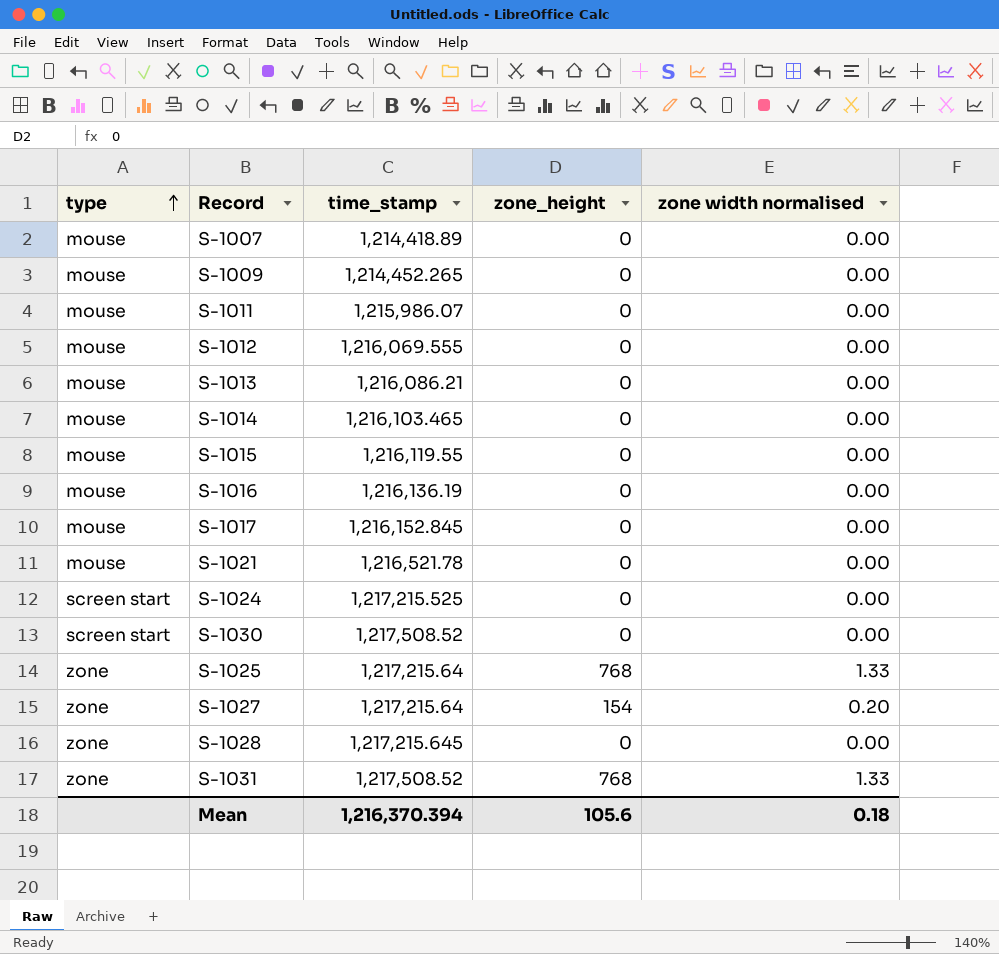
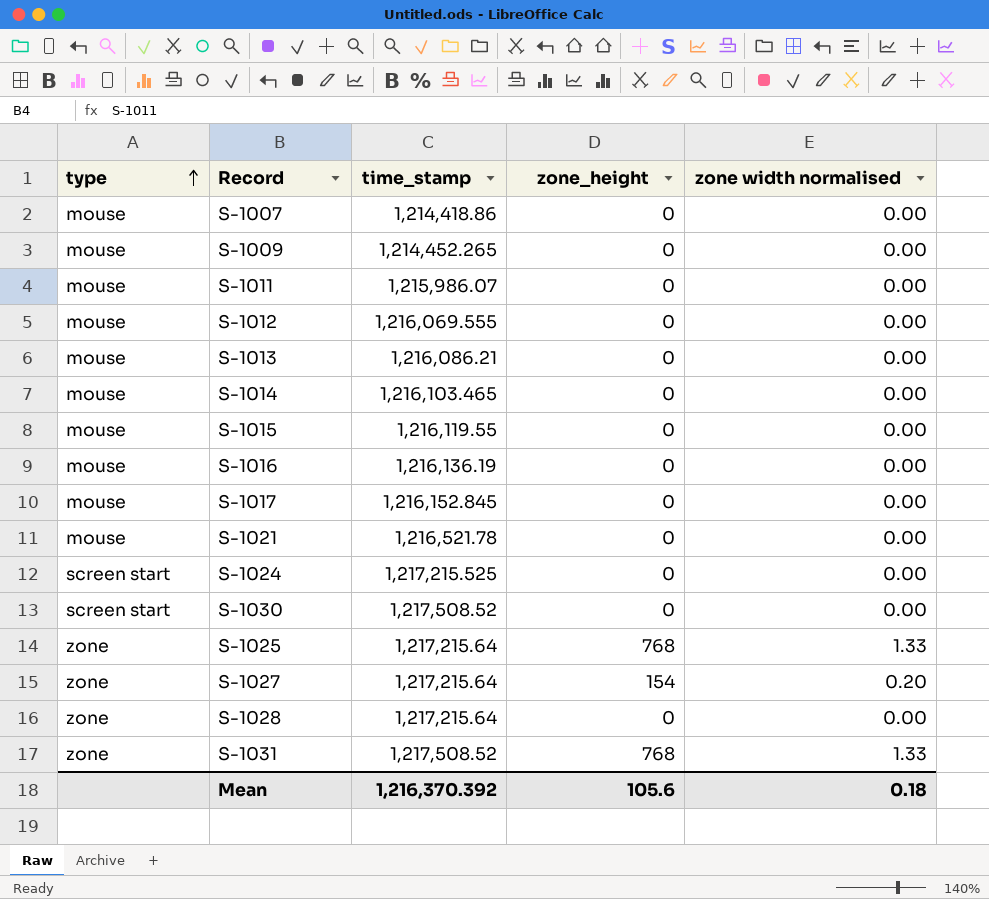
S-1007 | time_stamp: 1,214,418.89 -> 1,214,418.86
S-1028 | time_stamp: 1,217,215.645 -> 1,217,215.64
Mean | time_stamp: 1,216,370.394 -> 1,216,370.392

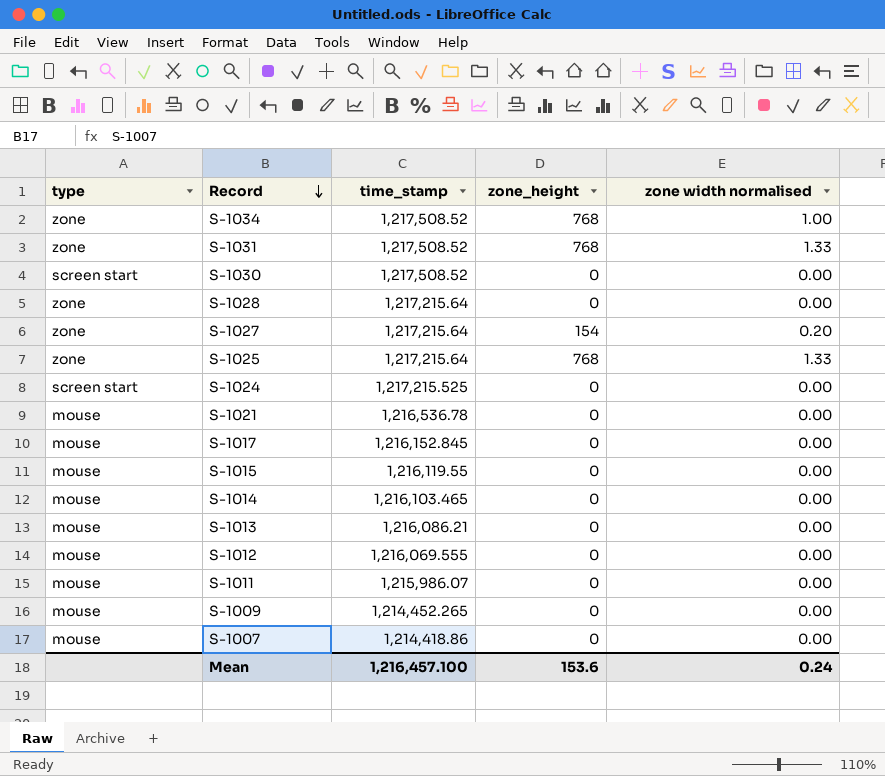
row order: type ascending -> Record descending
row S-1016: mouse | 1,216,136.19 | 0 | 0.00 -> none
row S-1034: none -> zone | 1,217,508.52 | 768 | 1.00
S-1021 | time_stamp: 1,216,521.78 -> 1,216,536.78
Mean | time_stamp: 1,216,370.392 -> 1,216,457.100
Mean | zone_height: 105.6 -> 153.6
Mean | zone width normalised: 0.18 -> 0.24

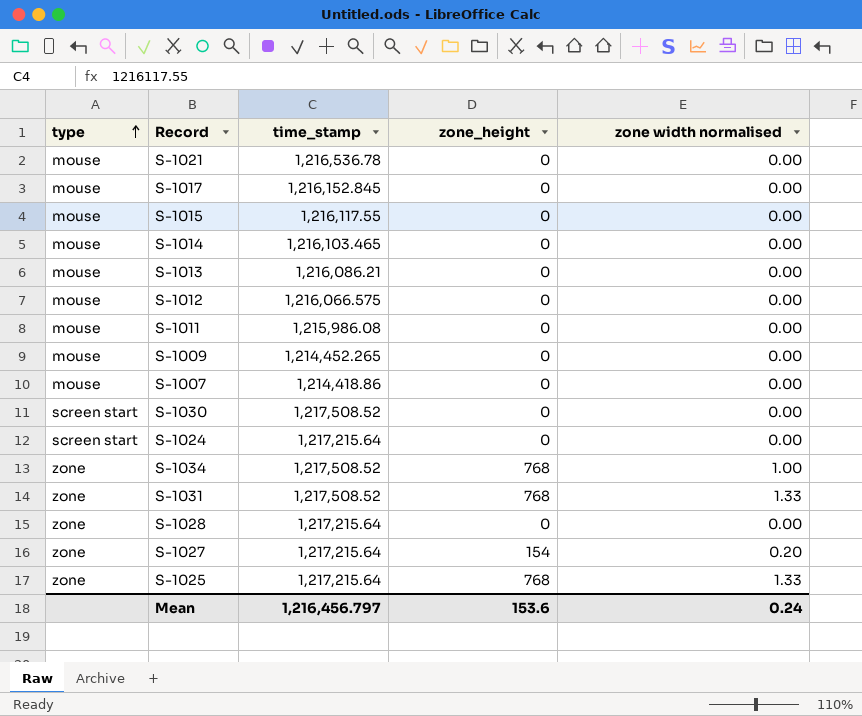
row order: Record descending -> type ascending
S-1015 | time_stamp: 1,216,119.55 -> 1,216,117.55
S-1012 | time_stamp: 1,216,069.555 -> 1,216,066.575
S-1011 | time_stamp: 1,215,986.07 -> 1,215,986.08
S-1024 | time_stamp: 1,217,215.525 -> 1,217,215.64
Mean | time_stamp: 1,216,457.100 -> 1,216,456.797

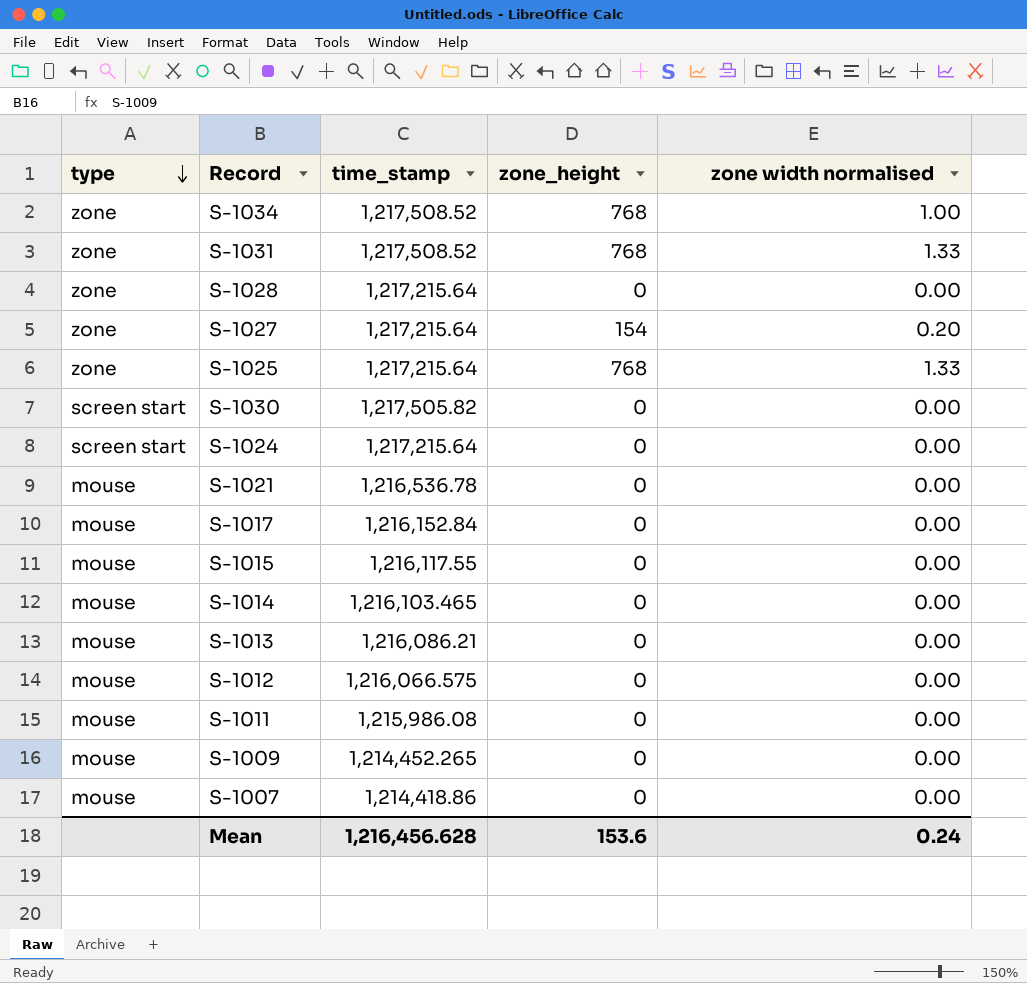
row order: type ascending -> type descending
S-1030 | time_stamp: 1,217,508.52 -> 1,217,505.82
S-1017 | time_stamp: 1,216,152.845 -> 1,216,152.84
Mean | time_stamp: 1,216,456.797 -> 1,216,456.628

